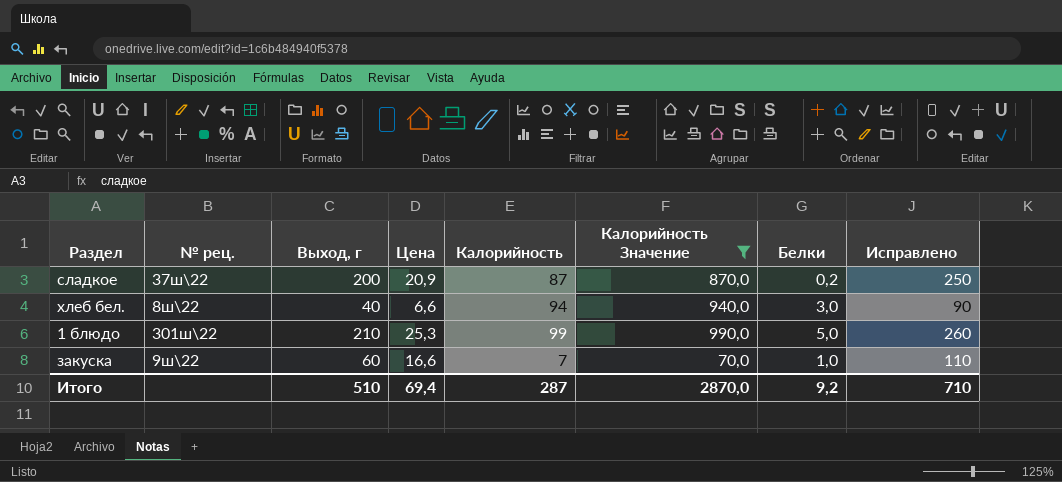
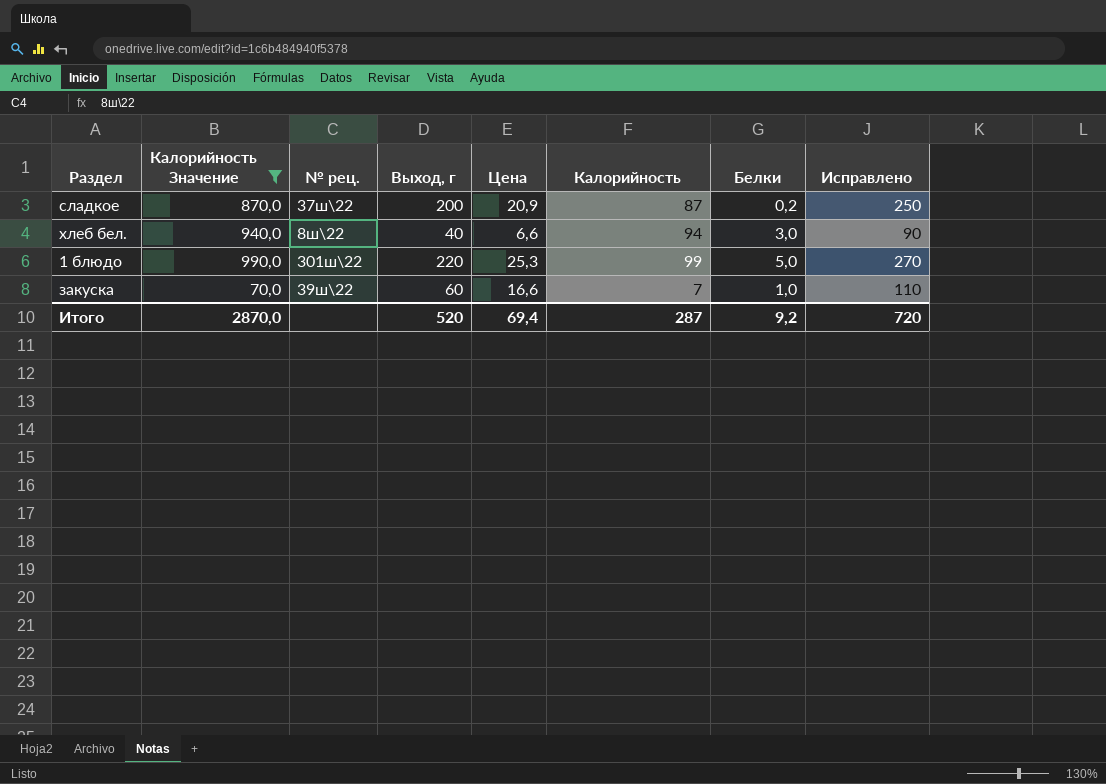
column Калорийность Значение | position: 6 -> 2
1 блюдо | Выход, г: 210 -> 220
1 блюдо | Исправлено: 260 -> 270
закуска | № рец.: 9ш\22 -> 39ш\22
Итого | Выход, г: 510 -> 520
Итого | Исправлено: 710 -> 720

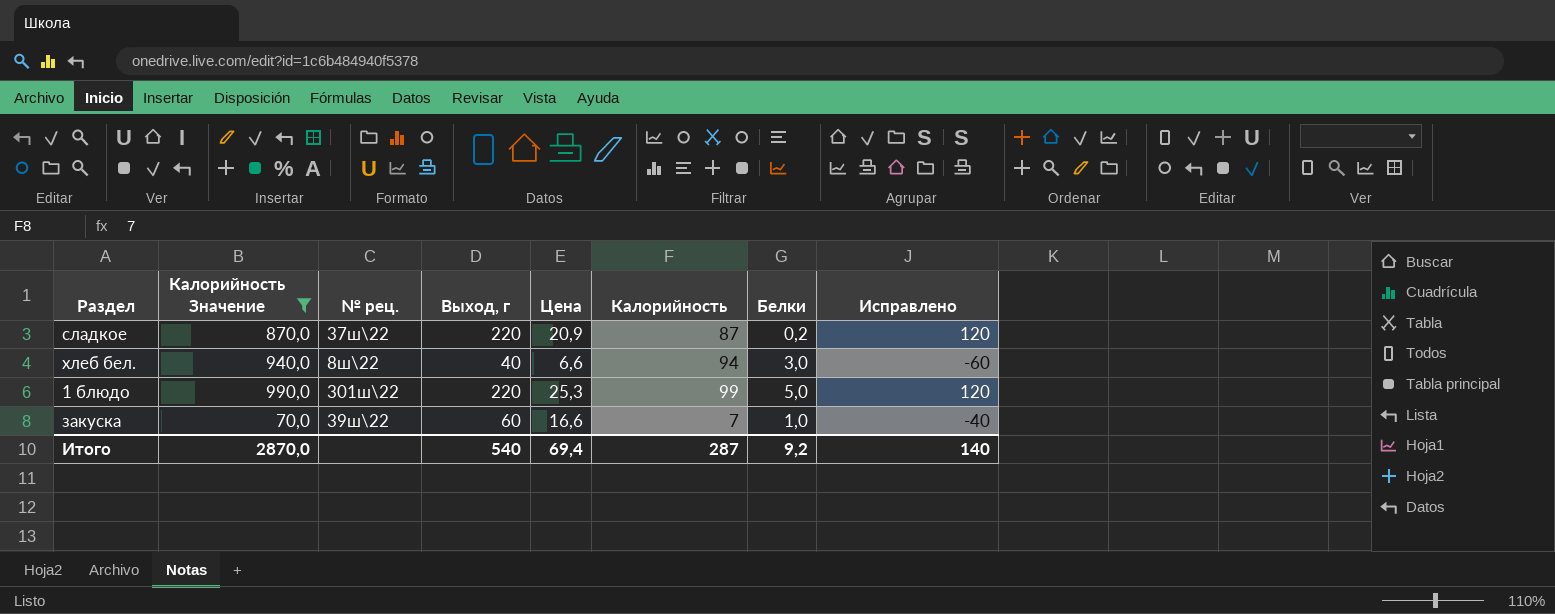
column Исправлено | formula: [Выход, г] + 50 -> [Выход, г] - 100
сладкое | Выход, г: 200 -> 220
Итого | Выход, г: 520 -> 540
Итого | Исправлено: 720 -> 140

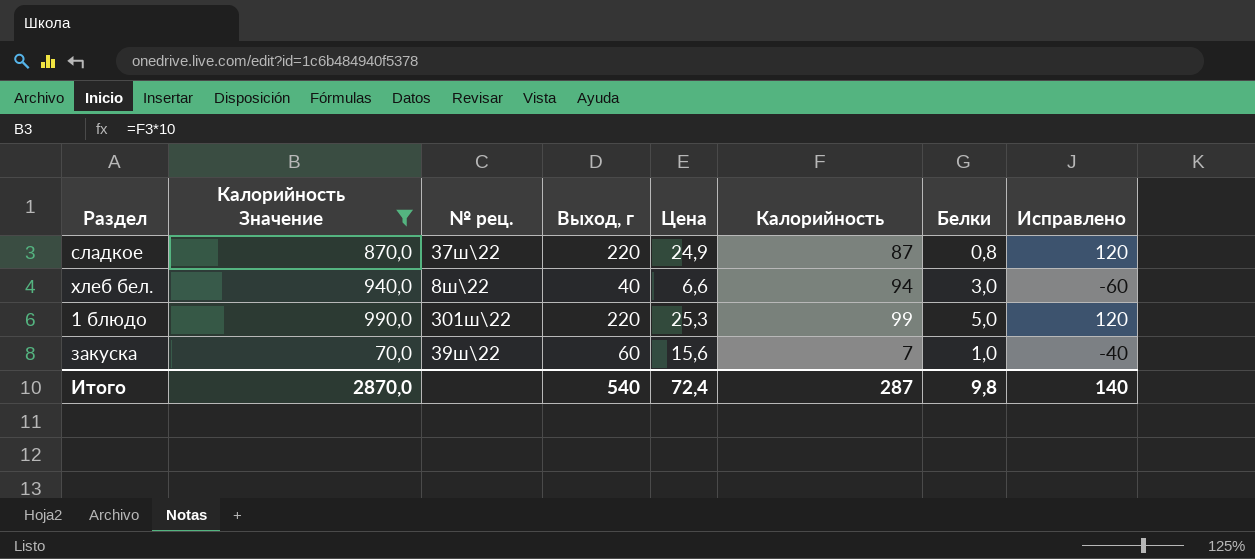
сладкое | Цена: 20,9 -> 24,9
сладкое | Белки: 0,2 -> 0,8
закуска | Цена: 16,6 -> 15,6
Итого | Цена: 69,4 -> 72,4
Итого | Белки: 9,2 -> 9,8

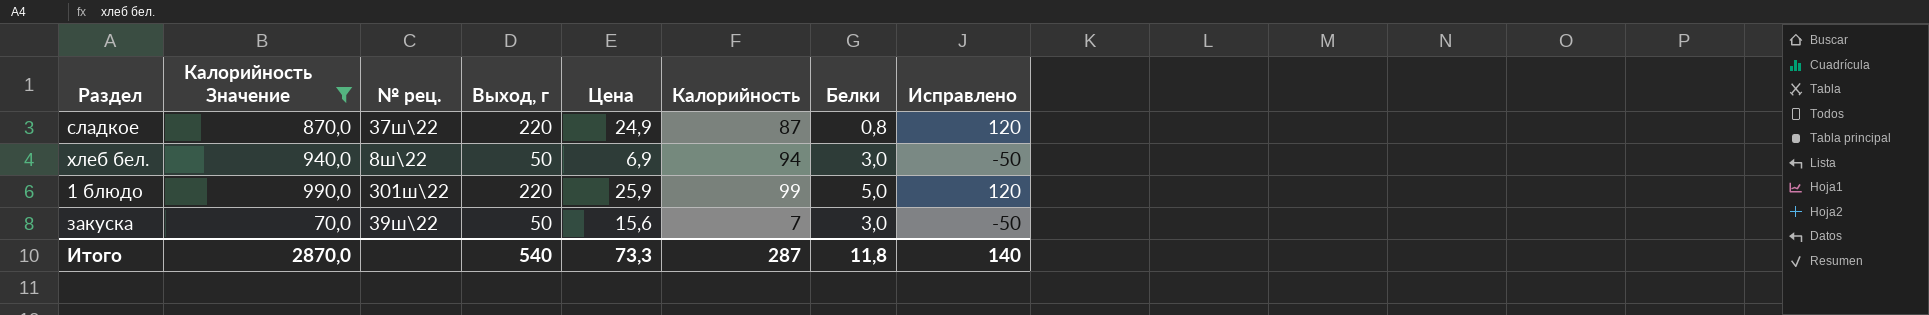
хлеб бел. | Выход, г: 40 -> 50
хлеб бел. | Цена: 6,6 -> 6,9
хлеб бел. | Исправлено: -60 -> -50
1 блюдо | Цена: 25,3 -> 25,9
закуска | Выход, г: 60 -> 50
закуска | Белки: 1,0 -> 3,0
закуска | Исправлено: -40 -> -50
Итого | Цена: 72,4 -> 73,3
Итого | Белки: 9,8 -> 11,8

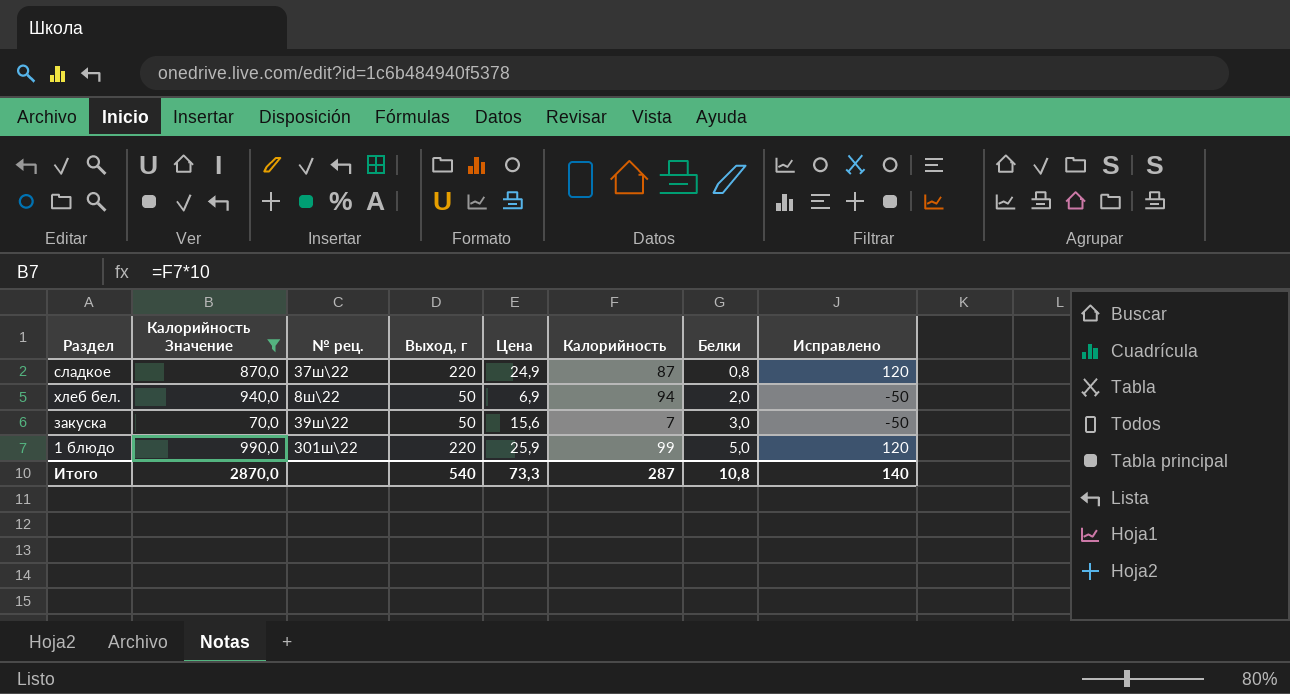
row order: none -> Белки ascending
хлеб бел. | Белки: 3,0 -> 2,0
Итого | Белки: 11,8 -> 10,8

